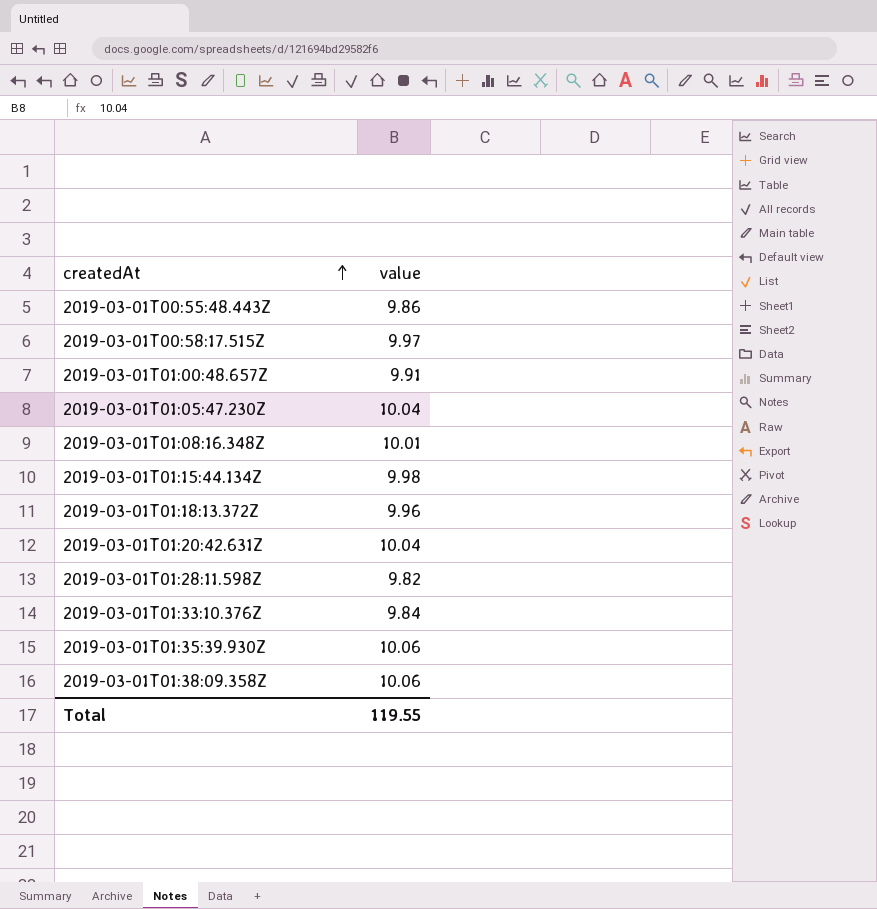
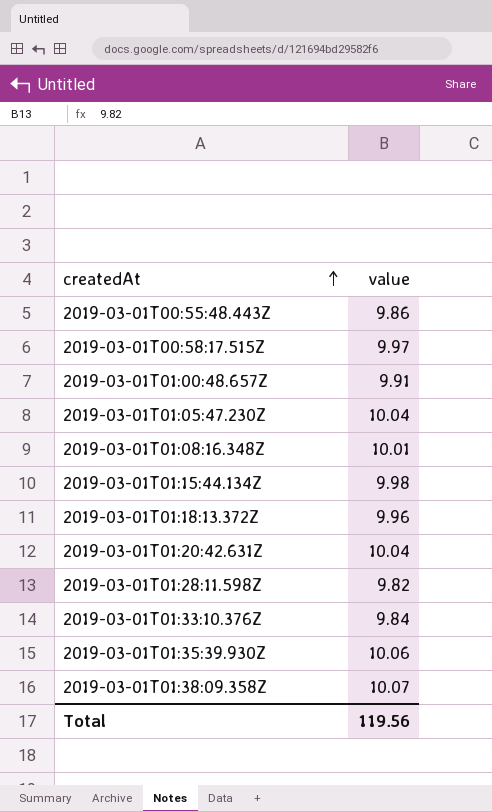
2019-03-01T01:38:09.358Z | value: 10.06 -> 10.07
Total | value: 119.55 -> 119.56

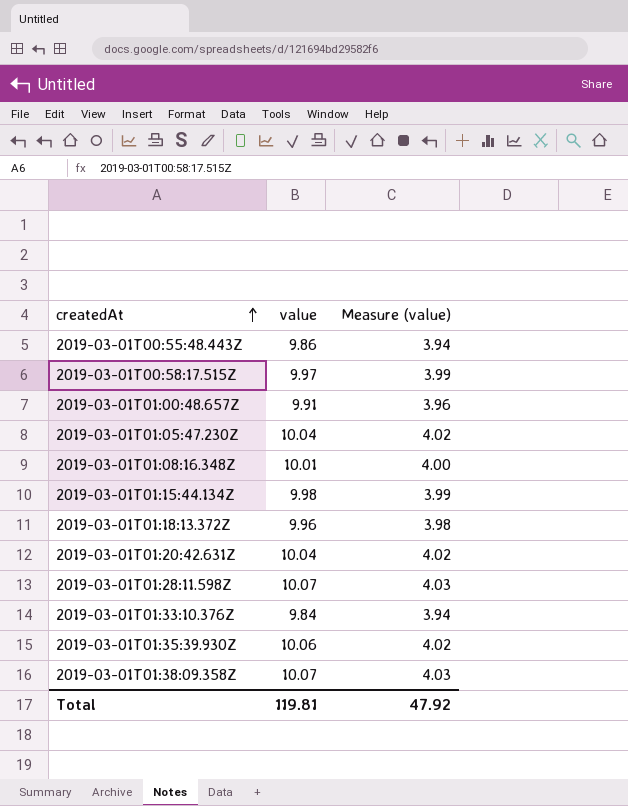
column Measure (value) | formula: none -> [value] * 0.4
2019-03-01T01:28:11.598Z | value: 9.82 -> 10.07
Total | value: 119.56 -> 119.81

